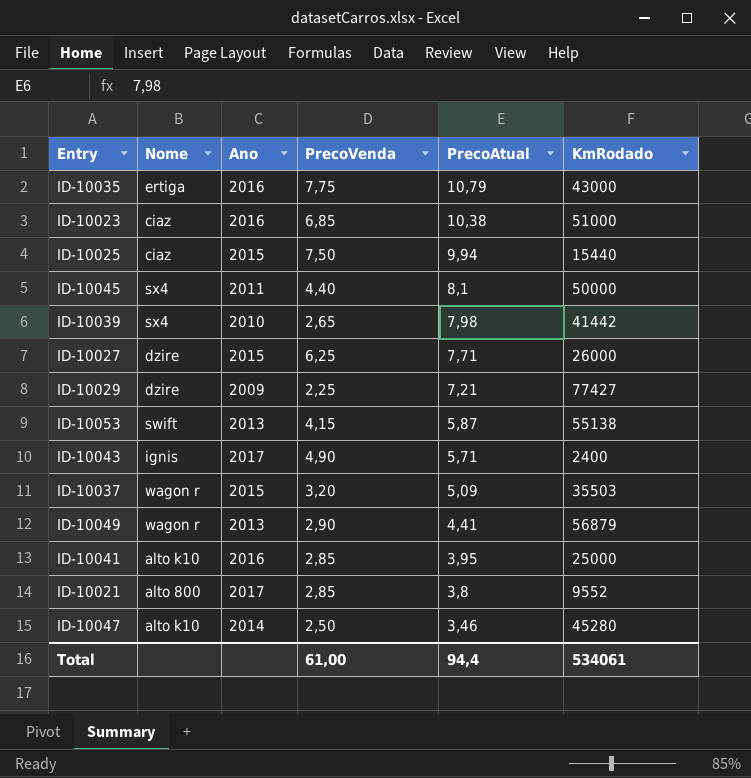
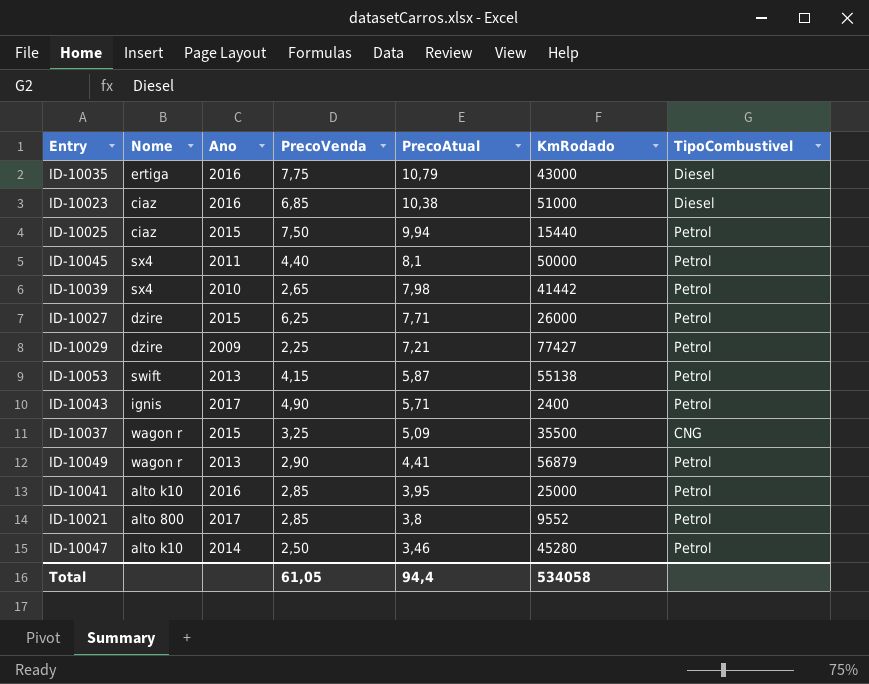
column TipoCombustivel | position: none -> 7
ID-10037 | PrecoVenda: 3,20 -> 3,25
ID-10037 | KmRodado: 35503 -> 35500
Total | PrecoVenda: 61,00 -> 61,05
Total | KmRodado: 534061 -> 534058

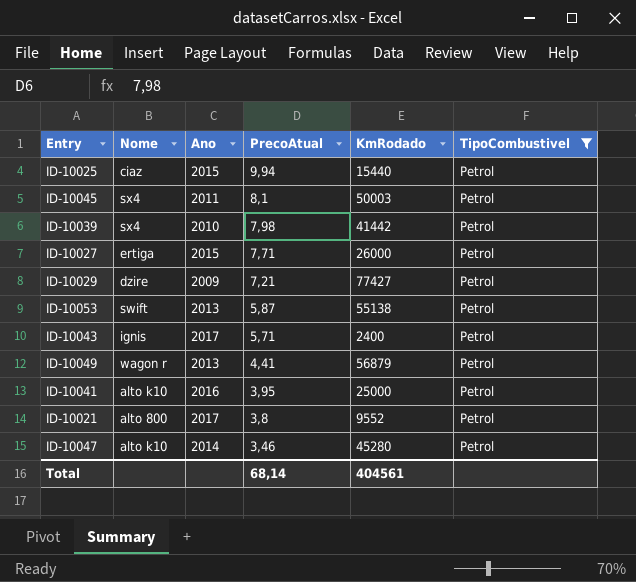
filter: none -> TipoCombustivel = Petrol
column PrecoVenda | position: 4 -> none
ID-10045 | KmRodado: 50000 -> 50003
ID-10027 | Nome: dzire -> ertiga
Total | PrecoAtual: 94,4 -> 68,14
Total | KmRodado: 534058 -> 404561

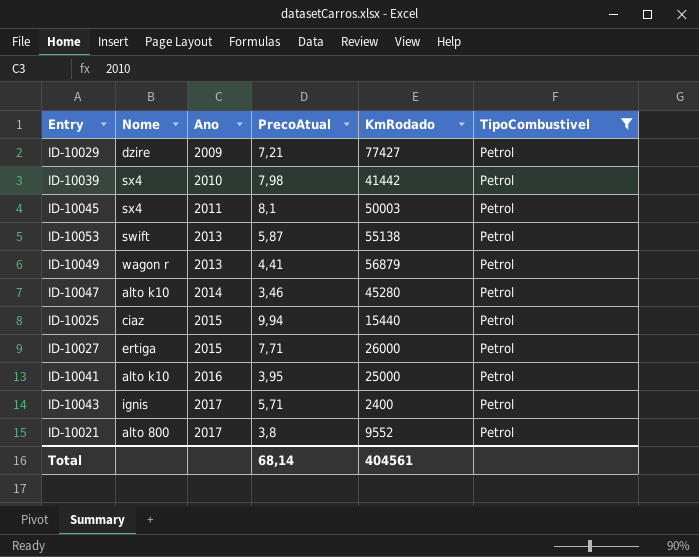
row order: PrecoAtual descending -> Ano ascending

